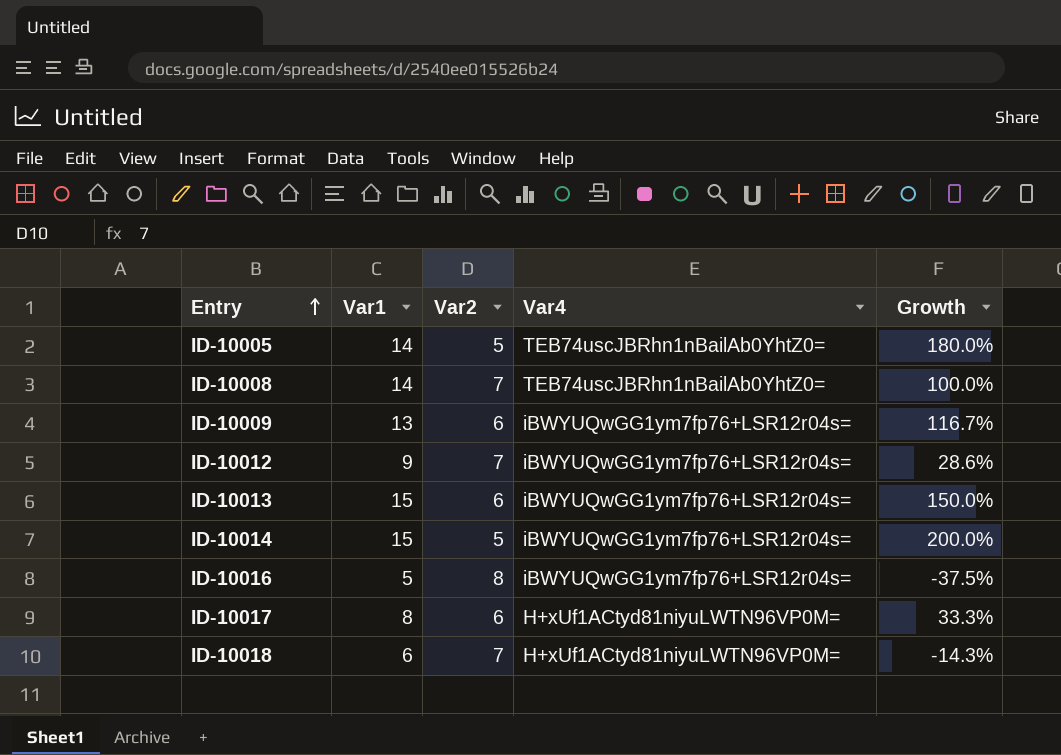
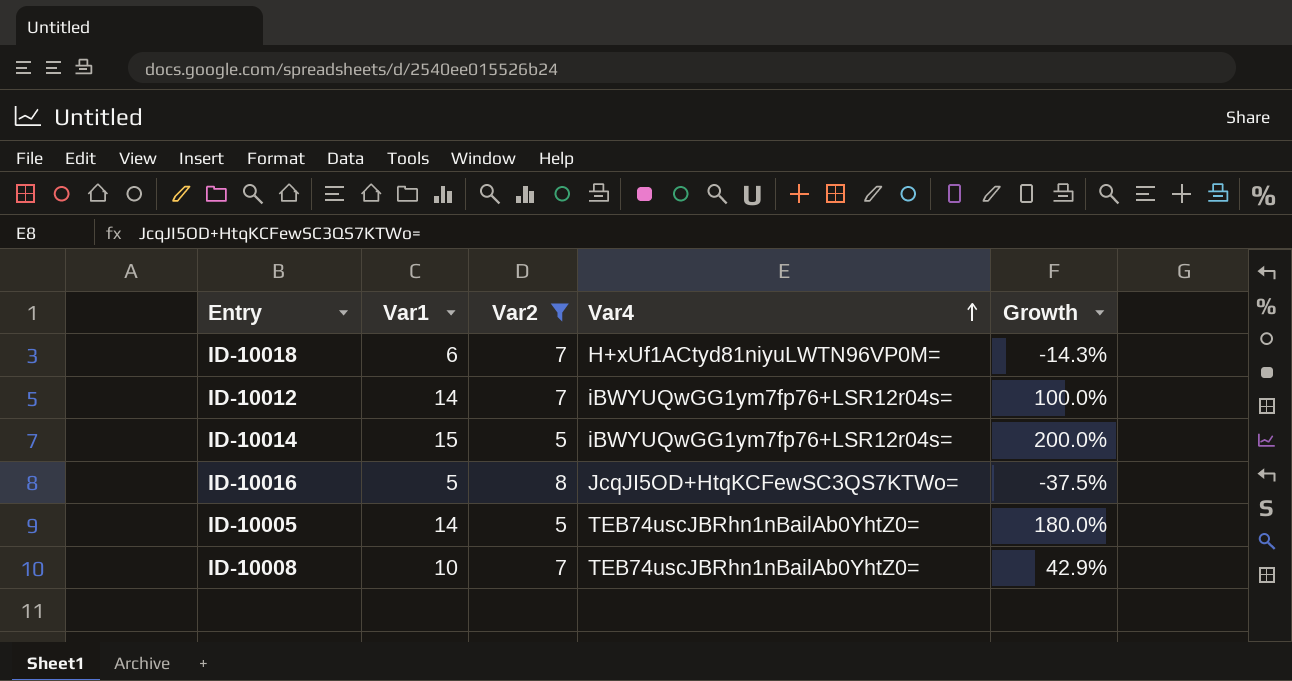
filter: none -> Var2 != 6
row order: Entry ascending -> Var4 ascending
ID-10012 | Var1: 9 -> 14
ID-10012 | Growth: 28.6% -> 100.0%
ID-10016 | Var4: iBWYUQwGG1ym7fp76+LSR12r04s= -> JcqJI5OD+HtqKCFewSC3QS7KTWo=
ID-10008 | Var1: 14 -> 10
ID-10008 | Growth: 100.0% -> 42.9%

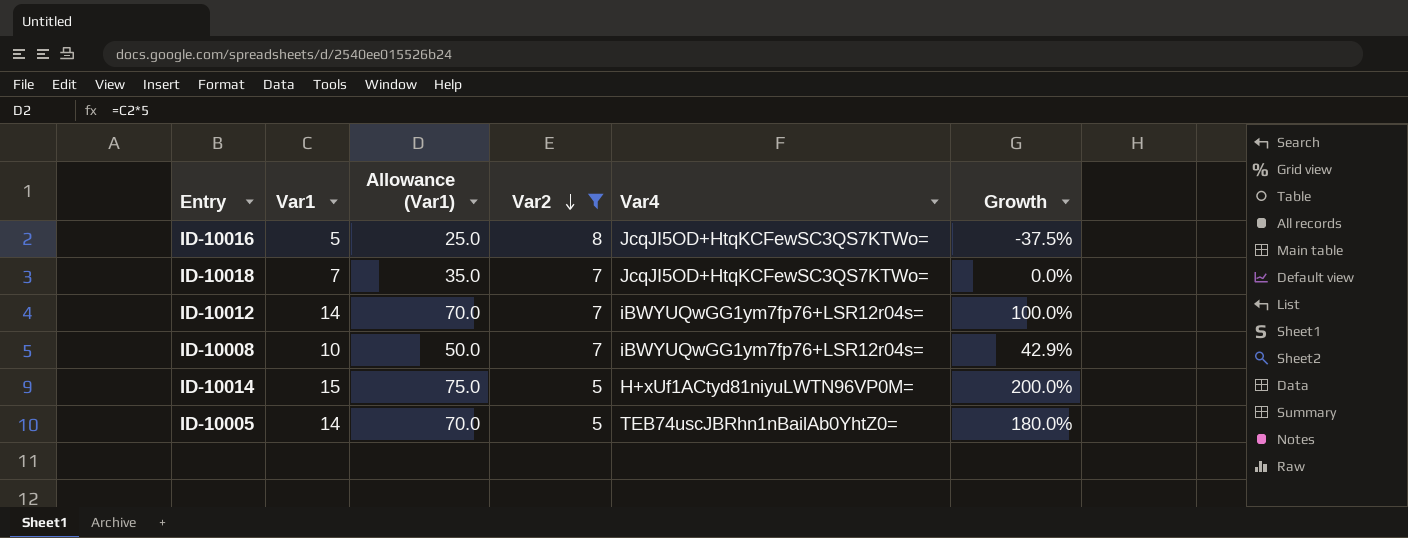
row order: Var4 ascending -> Var2 descending
column Allowance (Var1) | formula: none -> [Var1] * 5
ID-10018 | Var1: 6 -> 7
ID-10018 | Var4: H+xUf1ACtyd81niyuLWTN96VP0M= -> JcqJI5OD+HtqKCFewSC3QS7KTWo=
ID-10018 | Growth: -14.3% -> 0.0%
ID-10008 | Var4: TEB74uscJBRhn1nBailAb0YhtZ0= -> iBWYUQwGG1ym7fp76+LSR12r04s=
ID-10014 | Var4: iBWYUQwGG1ym7fp76+LSR12r04s= -> H+xUf1ACtyd81niyuLWTN96VP0M=

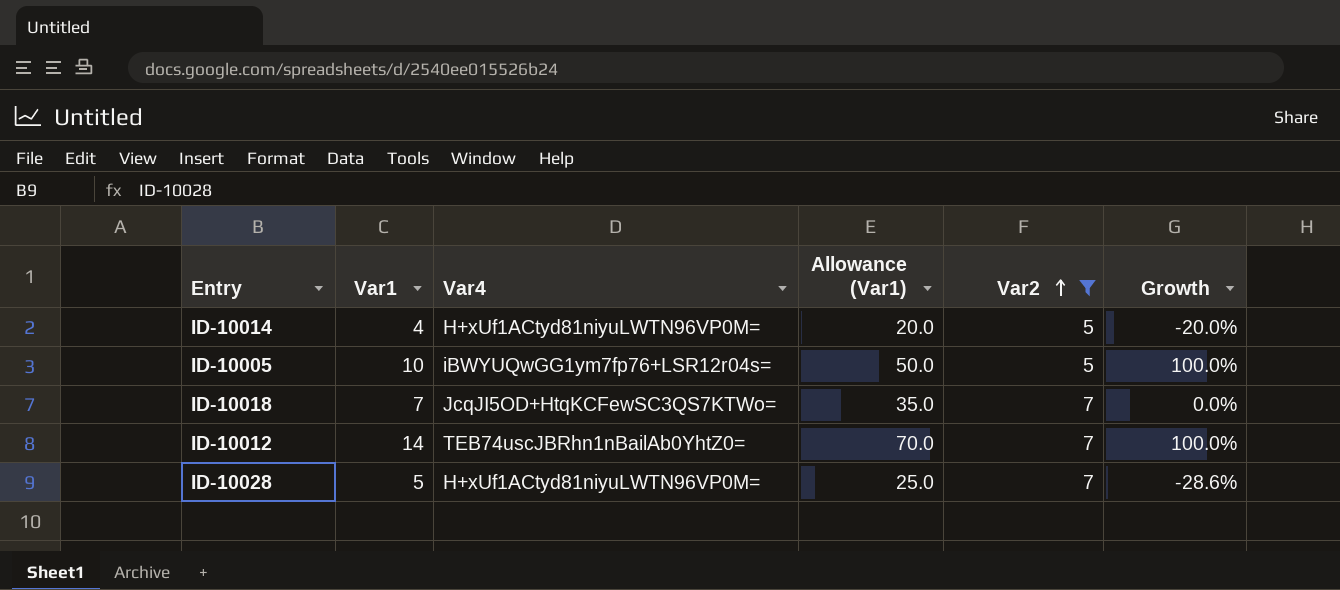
row order: Var2 descending -> Var2 ascending
column Var4 | position: 5 -> 3
row ID-10016: 5 | 25.0 | 8 | JcqJI5OD+HtqKCFewSC3QS7KTWo= | -37.5% -> none
row ID-10008: 10 | 50.0 | 7 | iBWYUQwGG1ym7fp76+LSR12r04s= | 42.9% -> none
ID-10014 | Var1: 15 -> 4
ID-10014 | Allowance (Var1): 75.0 -> 20.0
ID-10014 | Growth: 200.0% -> -20.0%
ID-10005 | Var1: 14 -> 10
ID-10005 | Var4: TEB74uscJBRhn1nBailAb0YhtZ0= -> iBWYUQwGG1ym7fp76+LSR12r04s=
ID-10005 | Allowance (Var1): 70.0 -> 50.0
ID-10005 | Growth: 180.0% -> 100.0%
ID-10012 | Var4: iBWYUQwGG1ym7fp76+LSR12r04s= -> TEB74uscJBRhn1nBailAb0YhtZ0=
row ID-10028: none -> 5 | H+xUf1ACtyd81niyuLWTN96VP0M= | 25.0 | 7 | -28.6%

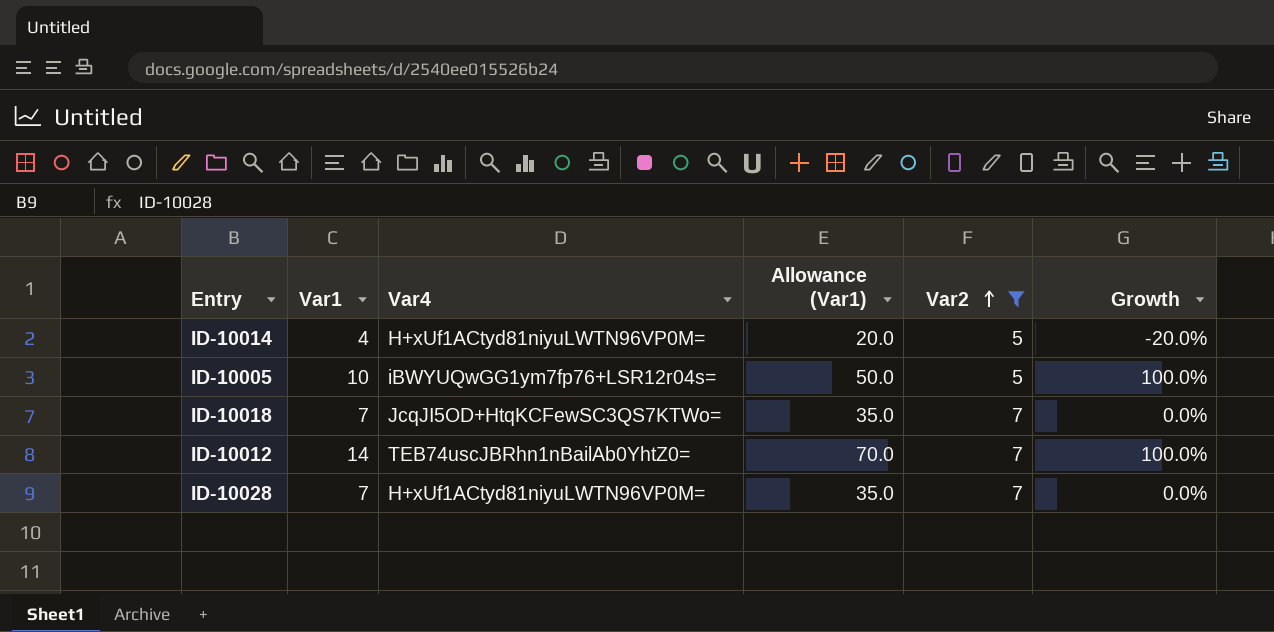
ID-10028 | Var1: 5 -> 7
ID-10028 | Allowance (Var1): 25.0 -> 35.0
ID-10028 | Growth: -28.6% -> 0.0%

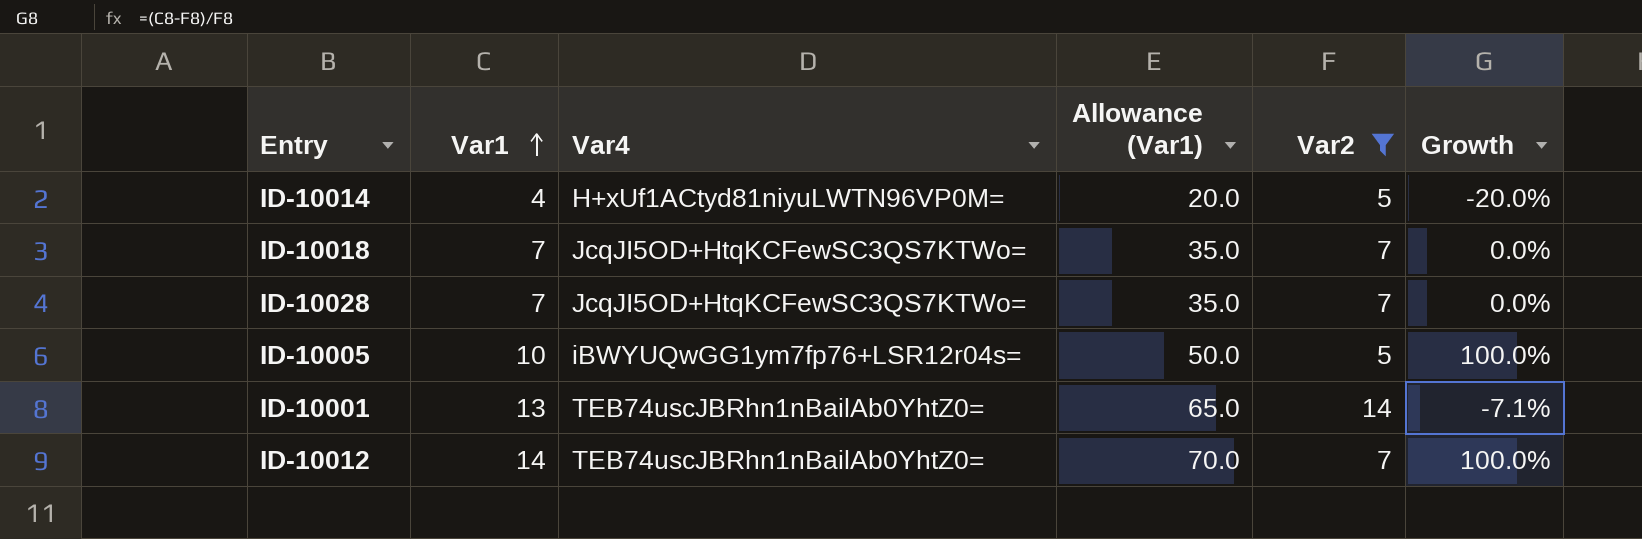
row order: Var2 ascending -> Var1 ascending
ID-10028 | Var4: H+xUf1ACtyd81niyuLWTN96VP0M= -> JcqJI5OD+HtqKCFewSC3QS7KTWo=
row ID-10001: none -> 13 | TEB74uscJBRhn1nBailAb0YhtZ0= | 65.0 | 14 | -7.1%

